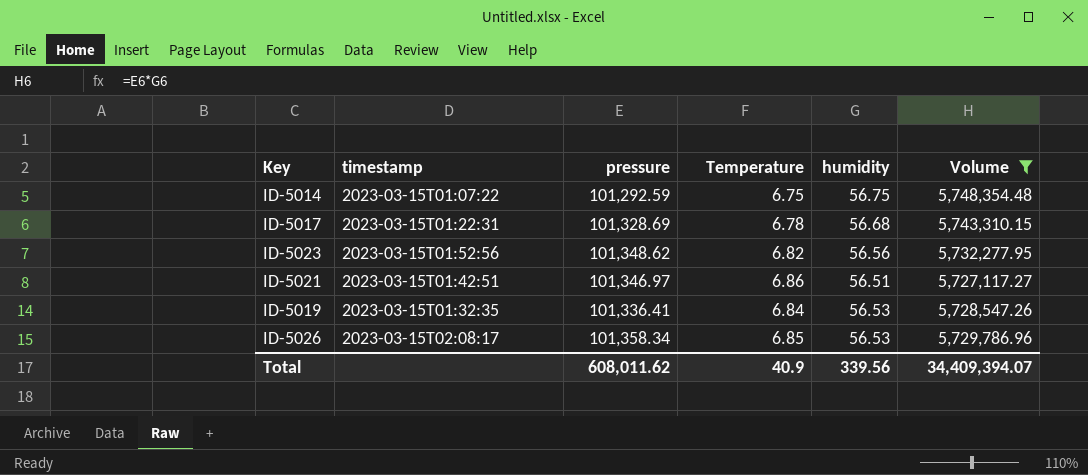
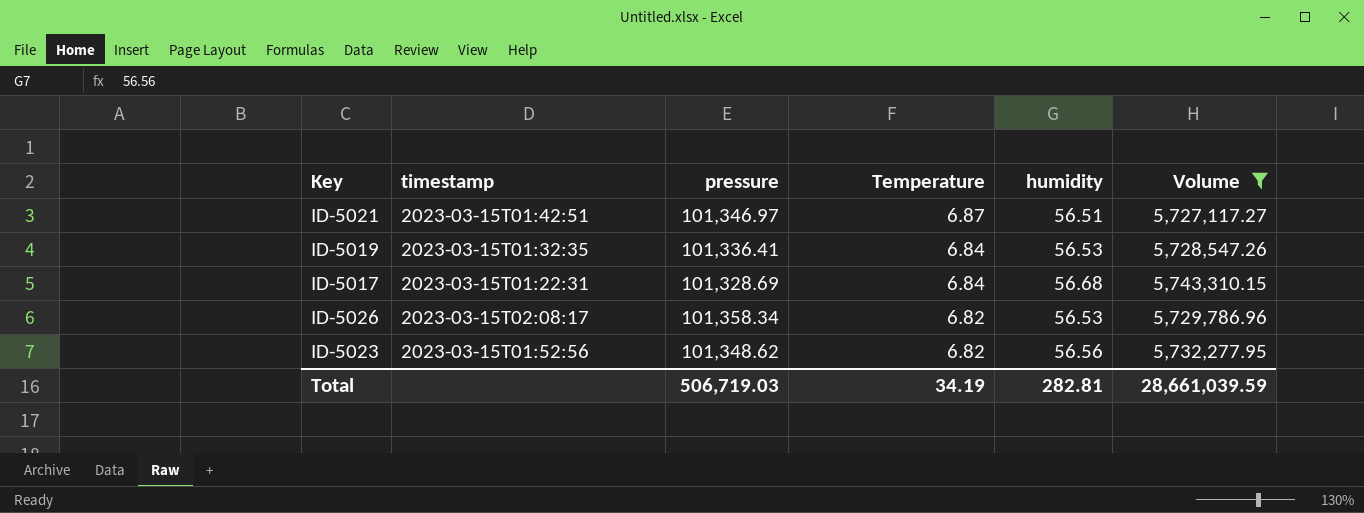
row order: none -> Temperature descending
row ID-5014: 2023-03-15T01:07:22 | 101,292.59 | 6.75 | 56.75 | 5,748,354.48 -> none
ID-5021 | Temperature: 6.86 -> 6.87
ID-5017 | Temperature: 6.78 -> 6.84
ID-5026 | Temperature: 6.85 -> 6.82
Total | pressure: 608,011.62 -> 506,719.03
Total | Temperature: 40.9 -> 34.19
Total | humidity: 339.56 -> 282.81
Total | Volume: 34,409,394.07 -> 28,661,039.59

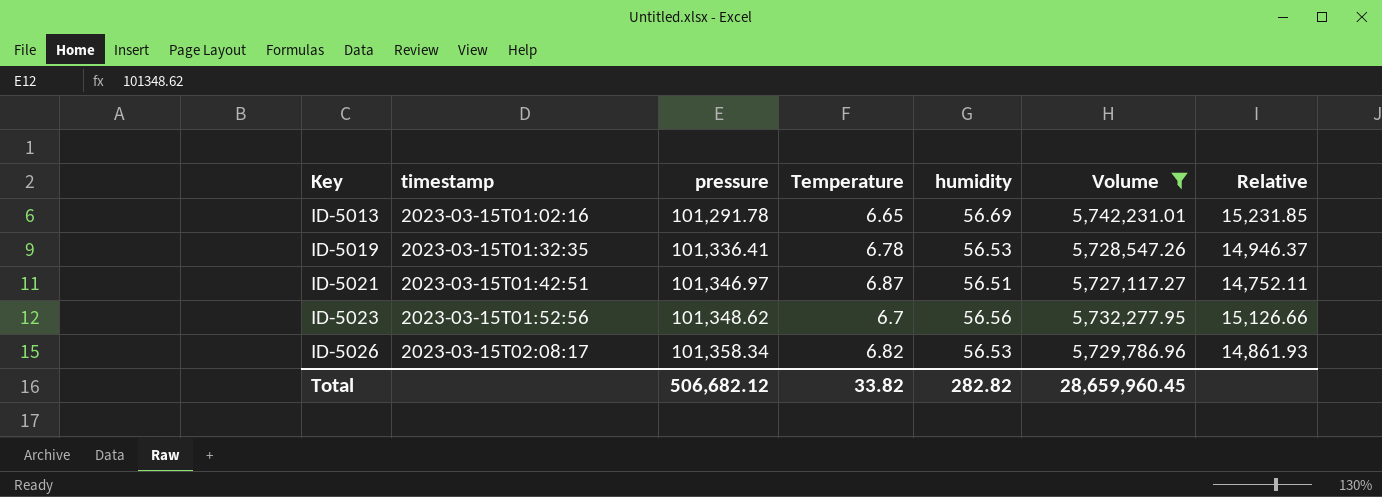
row order: Temperature descending -> Key ascending
column Relative | formula: none -> [pressure] / [Temperature]
row ID-5017: 2023-03-15T01:22:31 | 101,328.69 | 6.84 | 56.68 | 5,743,310.15 -> none
row ID-5013: none -> 2023-03-15T01:02:16 | 101,291.78 | 6.65 | 56.69 | 5,742,231.01 | 15,231.85
ID-5019 | Temperature: 6.84 -> 6.78
ID-5023 | Temperature: 6.82 -> 6.7
Total | pressure: 506,719.03 -> 506,682.12
Total | Temperature: 34.19 -> 33.82
Total | humidity: 282.81 -> 282.82
Total | Volume: 28,661,039.59 -> 28,659,960.45

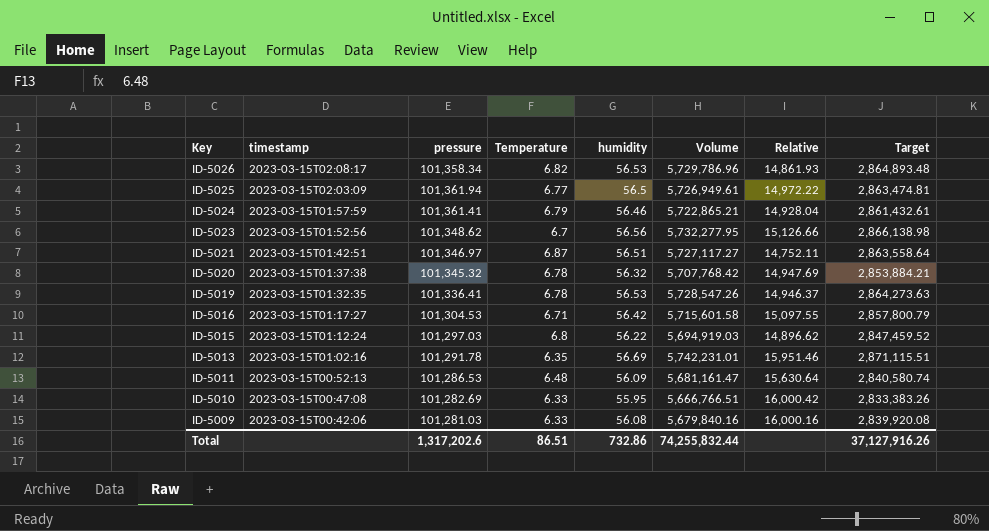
filter: Volume >= 5,727,117.27 -> none
row order: Key ascending -> Key descending
column Target | formula: none -> [Volume] * 0.5
ID-5013 | Temperature: 6.65 -> 6.35
ID-5013 | Relative: 15,231.85 -> 15,951.46
Total | pressure: 506,682.12 -> 1,317,202.6
Total | Temperature: 33.82 -> 86.51
Total | humidity: 282.82 -> 732.86
Total | Volume: 28,659,960.45 -> 74,255,832.44

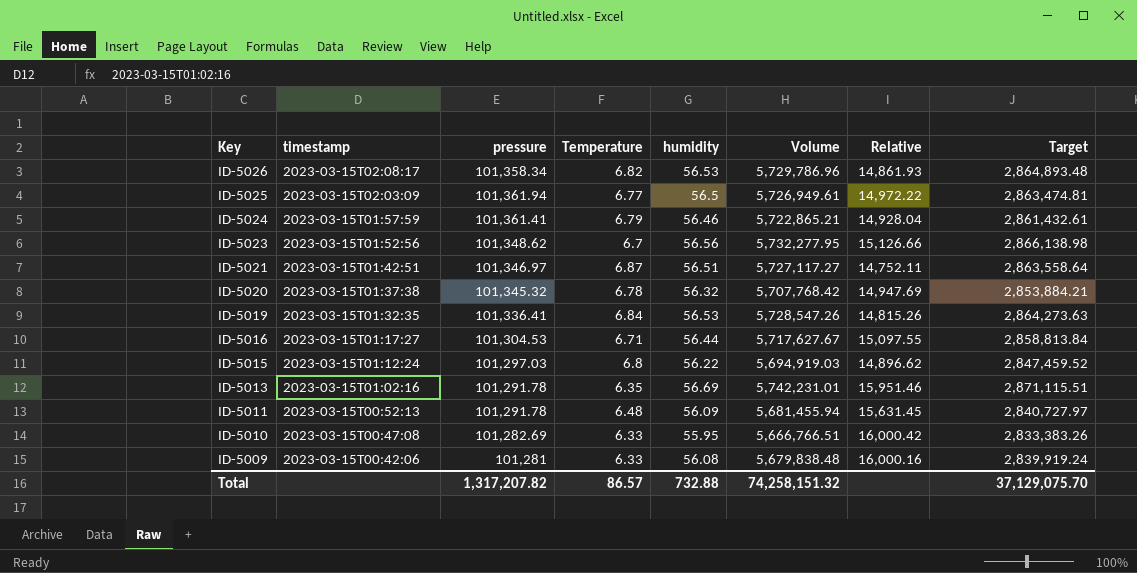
ID-5019 | Temperature: 6.78 -> 6.84
ID-5019 | Relative: 14,946.37 -> 14,815.26
ID-5016 | humidity: 56.42 -> 56.44
ID-5016 | Volume: 5,715,601.58 -> 5,717,627.67
ID-5016 | Target: 2,857,800.79 -> 2,858,813.84
ID-5011 | pressure: 101,286.53 -> 101,291.78
ID-5011 | Volume: 5,681,161.47 -> 5,681,455.94
ID-5011 | Relative: 15,630.64 -> 15,631.45
ID-5011 | Target: 2,840,580.74 -> 2,840,727.97
ID-5009 | pressure: 101,281.03 -> 101,281
ID-5009 | Volume: 5,679,840.16 -> 5,679,838.48
ID-5009 | Target: 2,839,920.08 -> 2,839,919.24
Total | pressure: 1,317,202.6 -> 1,317,207.82
Total | Temperature: 86.51 -> 86.57
Total | humidity: 732.86 -> 732.88
Total | Volume: 74,255,832.44 -> 74,258,151.32
Total | Target: 37,127,916.26 -> 37,129,075.70

